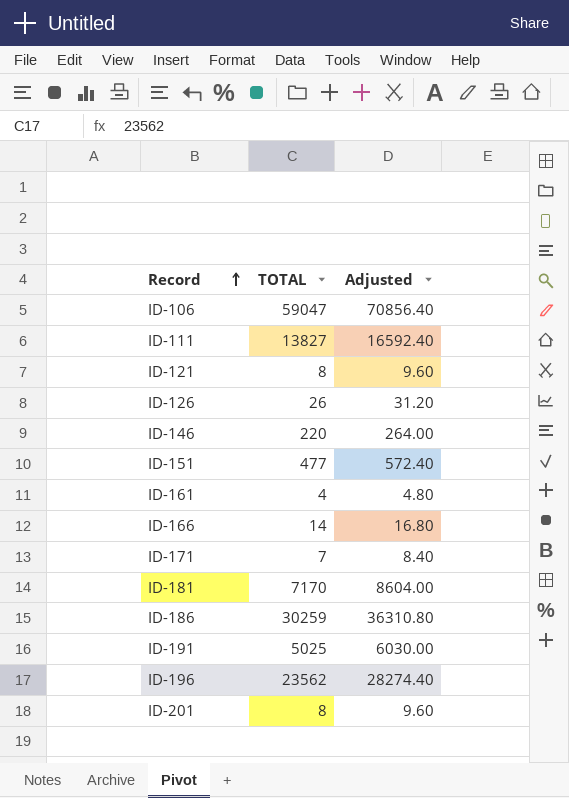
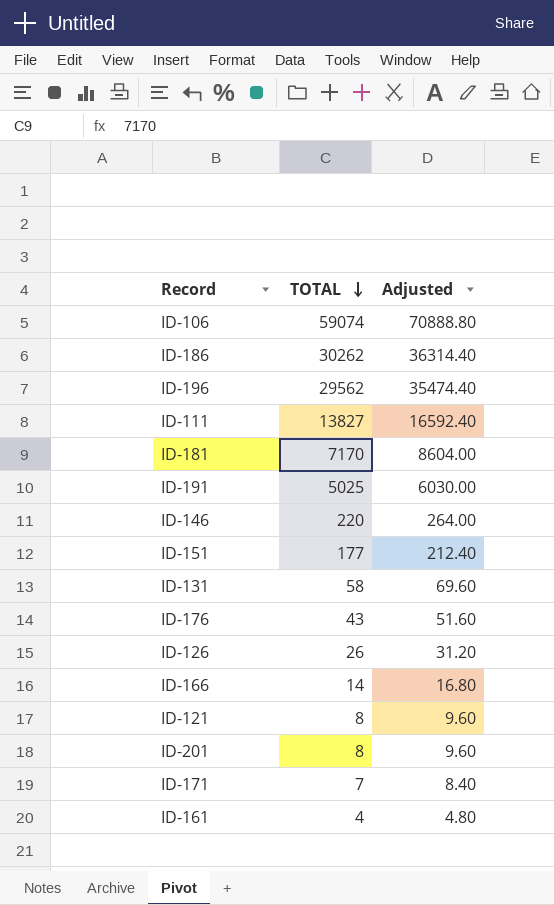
row order: Record ascending -> TOTAL descending
ID-106 | TOTAL: 59047 -> 59074
ID-106 | Adjusted: 70856.40 -> 70888.80
ID-186 | TOTAL: 30259 -> 30262
ID-186 | Adjusted: 36310.80 -> 36314.40
ID-196 | TOTAL: 23562 -> 29562
ID-196 | Adjusted: 28274.40 -> 35474.40
ID-151 | TOTAL: 477 -> 177
ID-151 | Adjusted: 572.40 -> 212.40
row ID-131: none -> 58 | 69.60
row ID-176: none -> 43 | 51.60

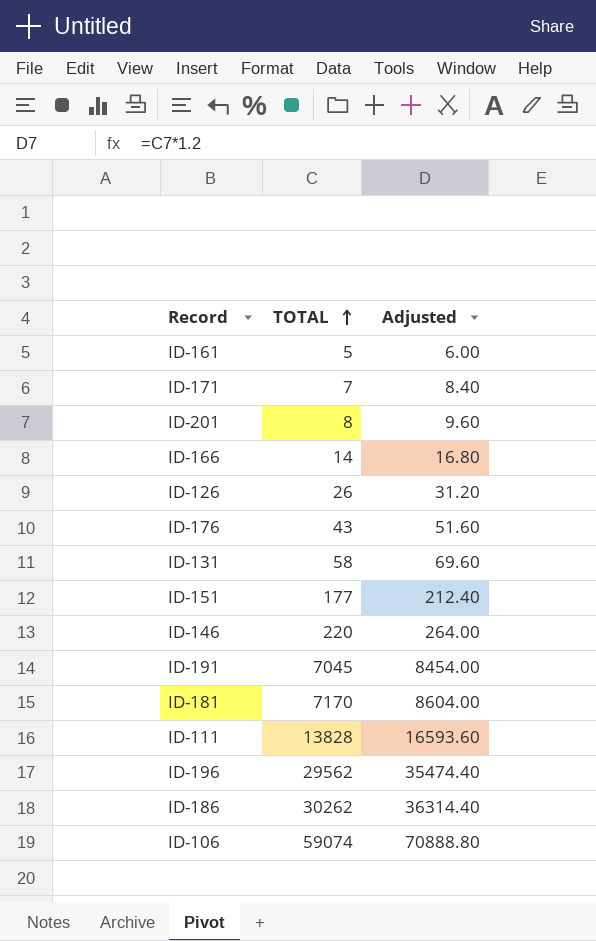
row order: TOTAL descending -> TOTAL ascending
row ID-121: 8 | 9.60 -> none
ID-161 | TOTAL: 4 -> 5
ID-161 | Adjusted: 4.80 -> 6.00
ID-191 | TOTAL: 5025 -> 7045
ID-191 | Adjusted: 6030.00 -> 8454.00
ID-111 | TOTAL: 13827 -> 13828
ID-111 | Adjusted: 16592.40 -> 16593.60

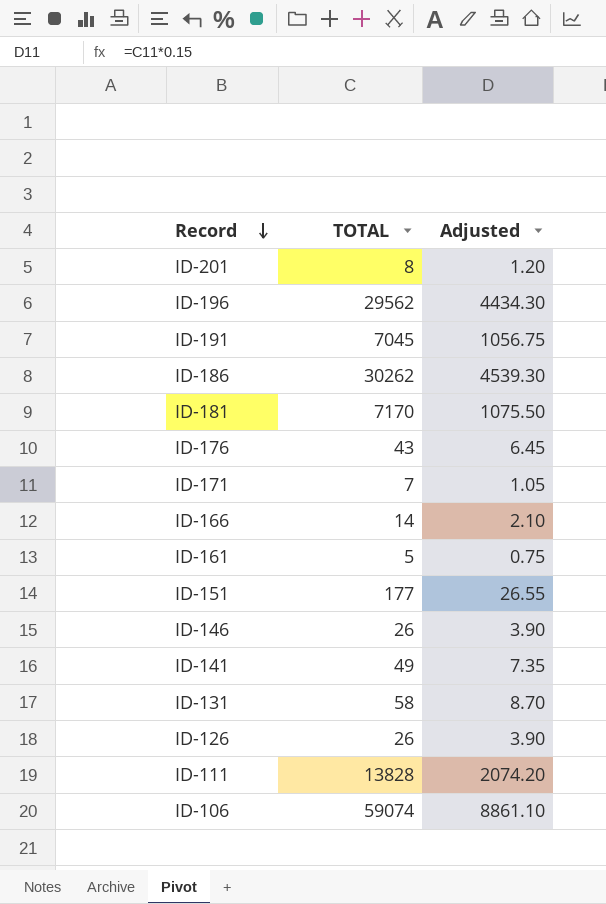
row order: TOTAL ascending -> Record descending
column Adjusted | formula: [TOTAL] * 1.2 -> [TOTAL] * 0.15
ID-146 | TOTAL: 220 -> 26
row ID-141: none -> 49 | 7.35

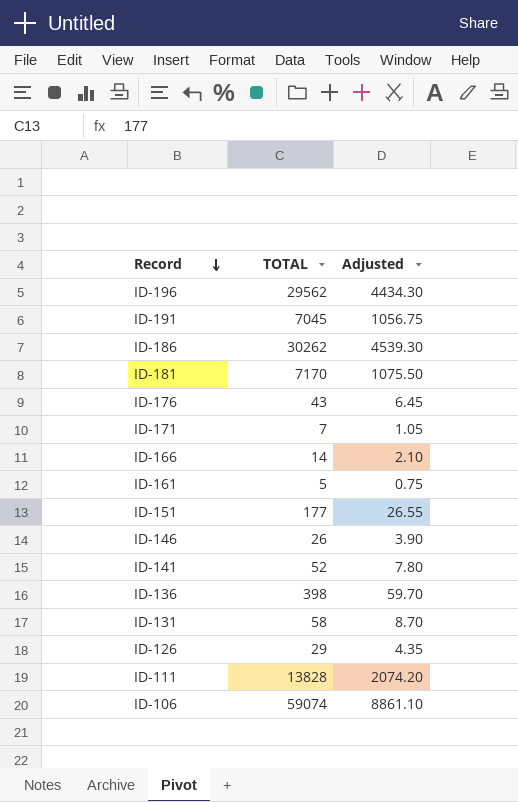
row ID-201: 8 | 1.20 -> none
ID-141 | TOTAL: 49 -> 52
ID-141 | Adjusted: 7.35 -> 7.80
row ID-136: none -> 398 | 59.70
ID-126 | TOTAL: 26 -> 29
ID-126 | Adjusted: 3.90 -> 4.35

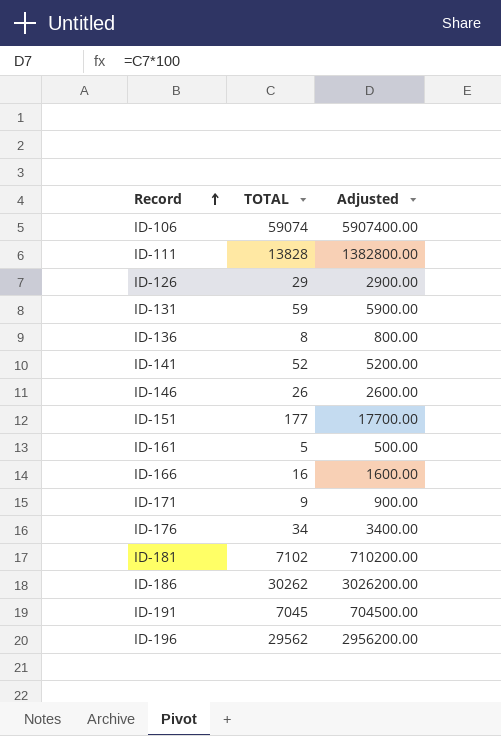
row order: Record descending -> Record ascending
column Adjusted | formula: [TOTAL] * 0.15 -> [TOTAL] * 100
ID-131 | TOTAL: 58 -> 59
ID-136 | TOTAL: 398 -> 8
ID-166 | TOTAL: 14 -> 16
ID-171 | TOTAL: 7 -> 9
ID-176 | TOTAL: 43 -> 34
ID-181 | TOTAL: 7170 -> 7102

